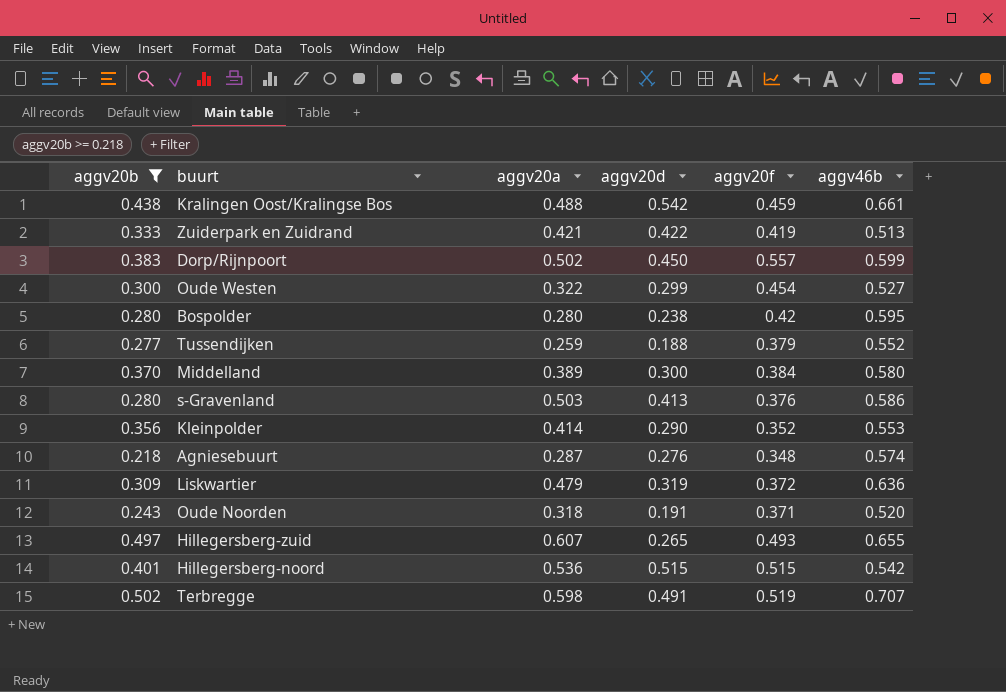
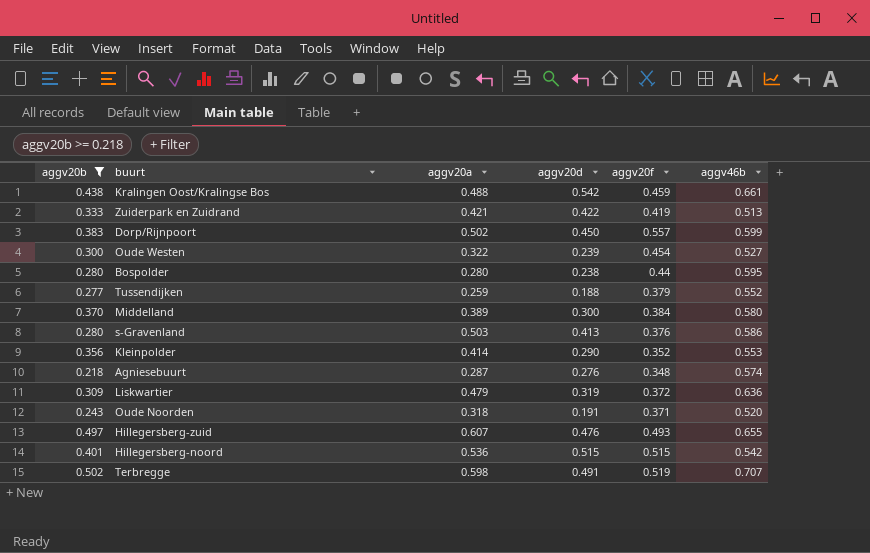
Oude Westen | aggv20d: 0.299 -> 0.239
Bospolder | aggv20f: 0.42 -> 0.44
Hillegersberg-zuid | aggv20d: 0.265 -> 0.476

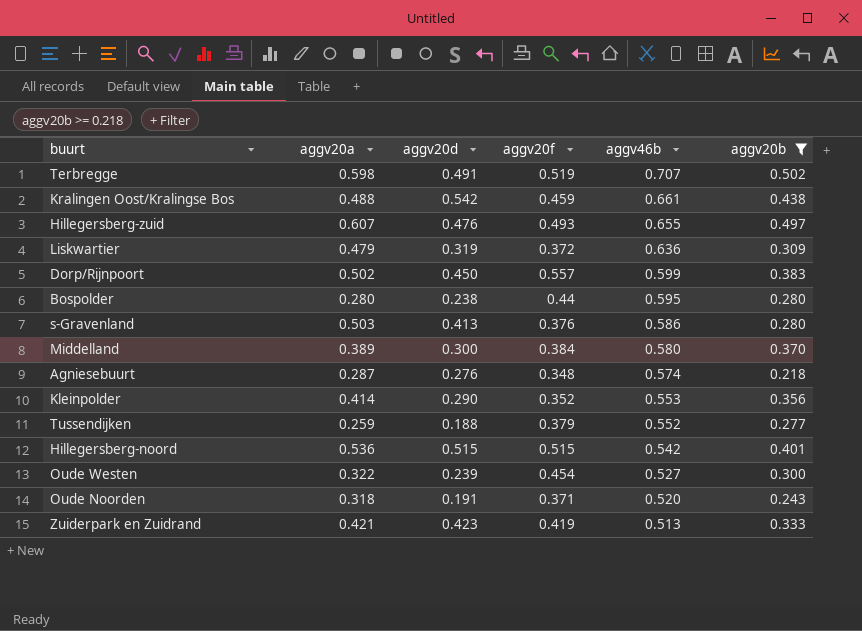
row order: none -> aggv46b descending
column aggv20b | position: 1 -> 6
Zuiderpark en Zuidrand | aggv20d: 0.422 -> 0.423

